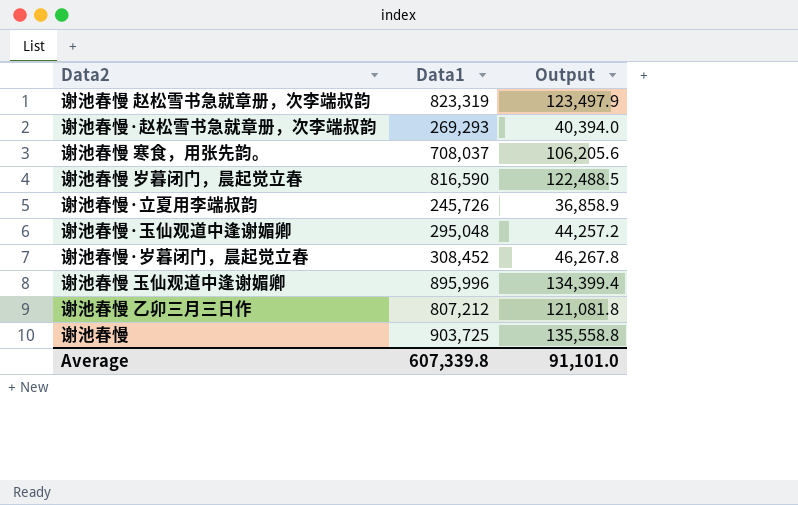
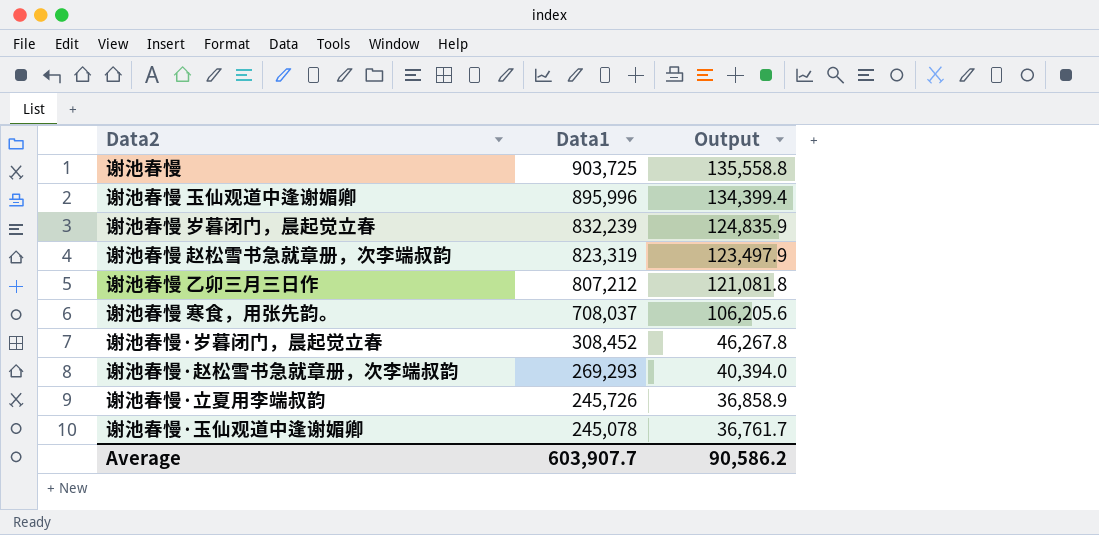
row order: none -> Data1 descending
谢池春慢 岁暮闭门，晨起觉立春 | Data1: 816,590 -> 832,239
谢池春慢 岁暮闭门，晨起觉立春 | Output: 122,488.5 -> 124,835.9
谢池春慢·玉仙观道中逢谢媚卿 | Data1: 295,048 -> 245,078
谢池春慢·玉仙观道中逢谢媚卿 | Output: 44,257.2 -> 36,761.7
Average | Data1: 607,339.8 -> 603,907.7
Average | Output: 91,101.0 -> 90,586.2

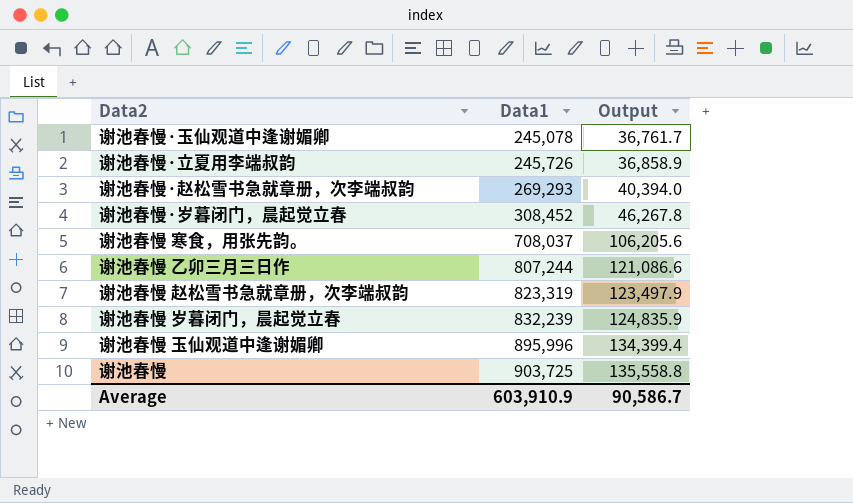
row order: Data1 descending -> Data1 ascending
谢池春慢 乙卯三月三日作 | Data1: 807,212 -> 807,244
谢池春慢 乙卯三月三日作 | Output: 121,081.8 -> 121,086.6
Average | Data1: 603,907.7 -> 603,910.9
Average | Output: 90,586.2 -> 90,586.7

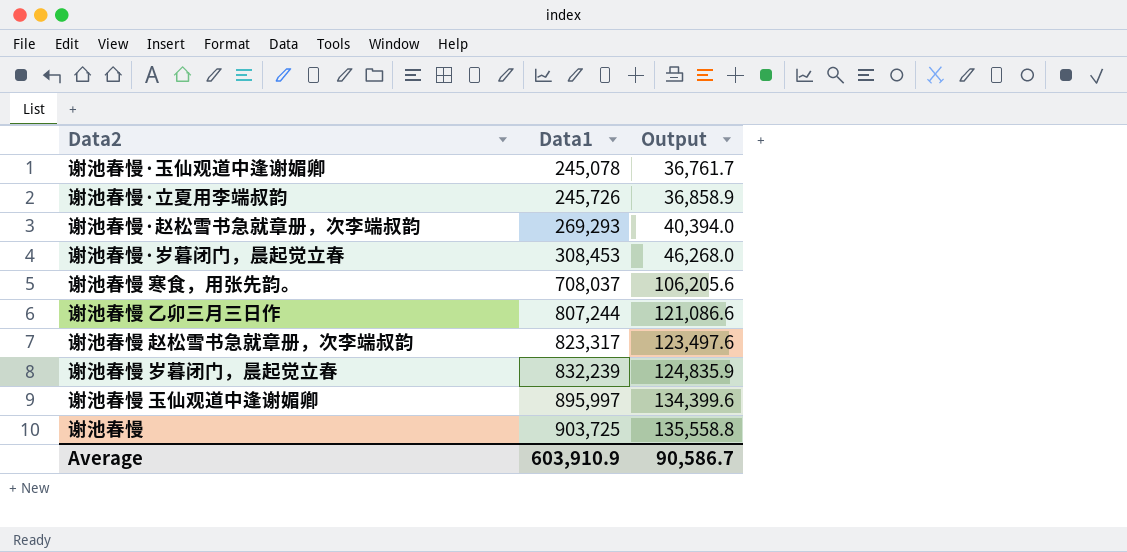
谢池春慢·岁暮闭门，晨起觉立春 | Data1: 308,452 -> 308,453
谢池春慢·岁暮闭门，晨起觉立春 | Output: 46,267.8 -> 46,268.0
谢池春慢 赵松雪书急就章册，次李端叔韵 | Data1: 823,319 -> 823,317
谢池春慢 赵松雪书急就章册，次李端叔韵 | Output: 123,497.9 -> 123,497.6
谢池春慢 玉仙观道中逢谢媚卿 | Data1: 895,996 -> 895,997
谢池春慢 玉仙观道中逢谢媚卿 | Output: 134,399.4 -> 134,399.6

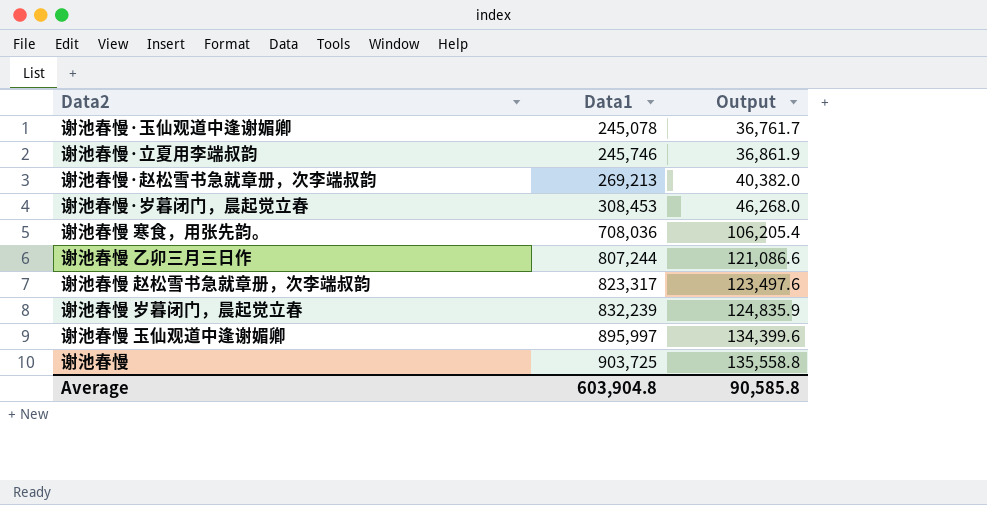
谢池春慢·立夏用李端叔韵 | Data1: 245,726 -> 245,746
谢池春慢·立夏用李端叔韵 | Output: 36,858.9 -> 36,861.9
谢池春慢·赵松雪书急就章册，次李端叔韵 | Data1: 269,293 -> 269,213
谢池春慢·赵松雪书急就章册，次李端叔韵 | Output: 40,394.0 -> 40,382.0
谢池春慢 寒食，用张先韵。 | Data1: 708,037 -> 708,036
谢池春慢 寒食，用张先韵。 | Output: 106,205.6 -> 106,205.4
Average | Data1: 603,910.9 -> 603,904.8
Average | Output: 90,586.7 -> 90,585.8

